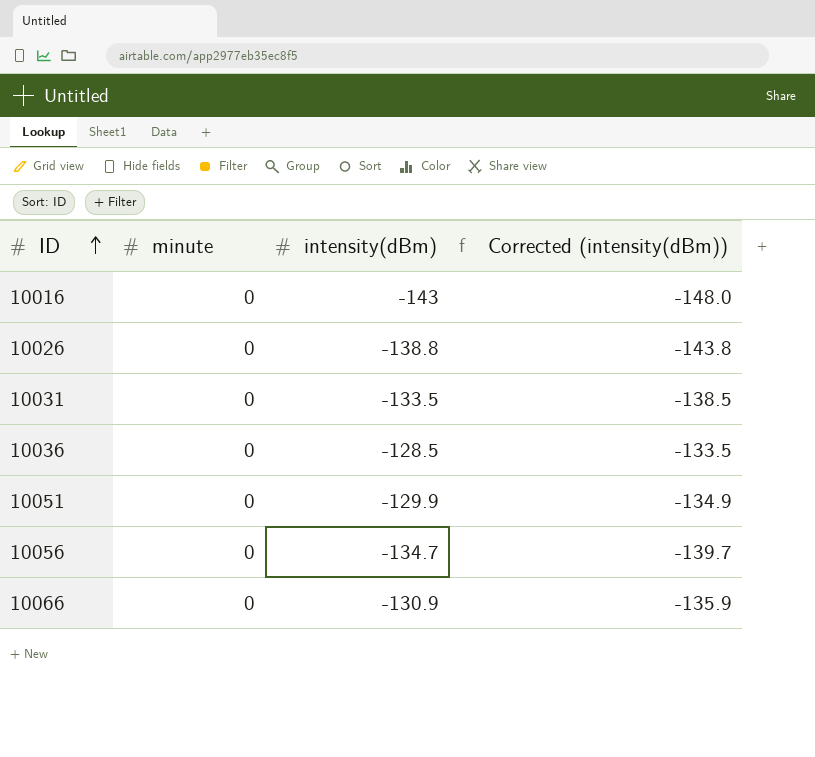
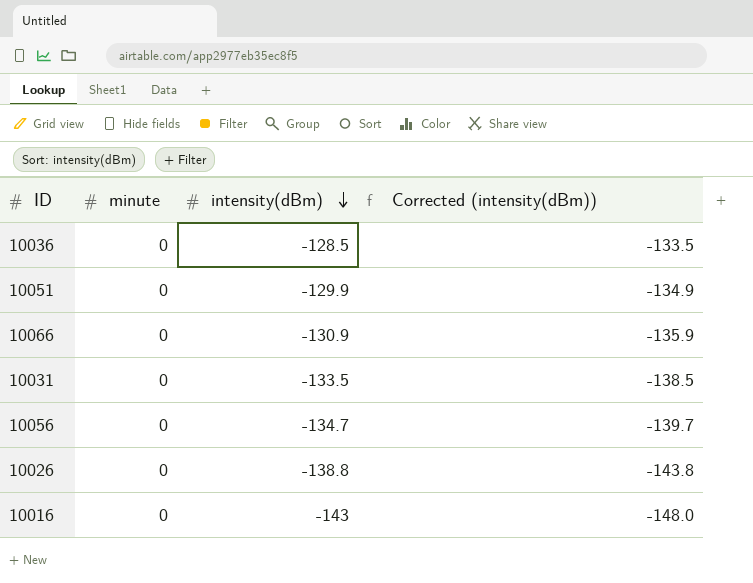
row order: ID ascending -> intensity(dBm) descending

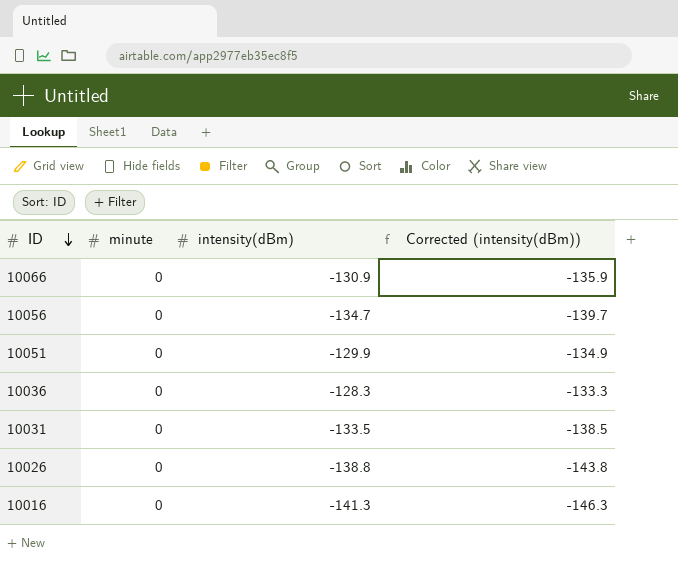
row order: intensity(dBm) descending -> ID descending
10036 | intensity(dBm): -128.5 -> -128.3
10036 | Corrected (intensity(dBm)): -133.5 -> -133.3
10016 | intensity(dBm): -143 -> -141.3
10016 | Corrected (intensity(dBm)): -148.0 -> -146.3

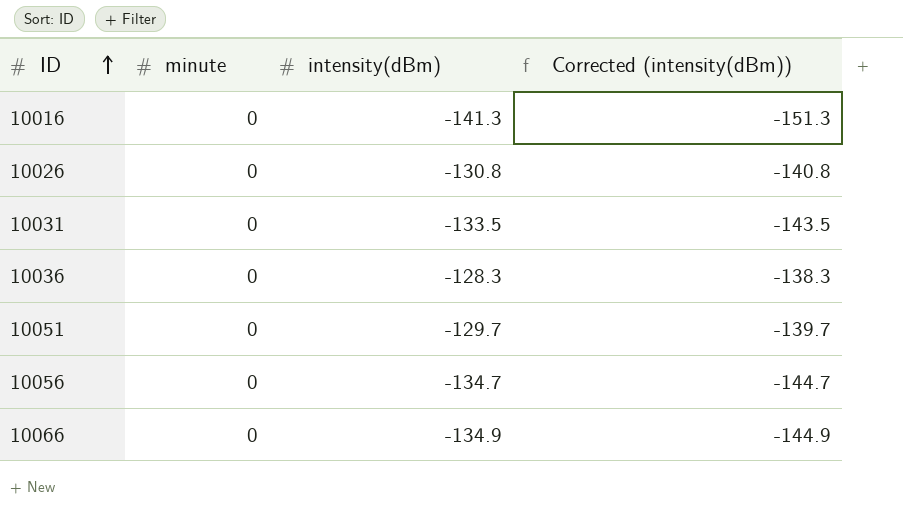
row order: ID descending -> ID ascending
column Corrected (intensity(dBm)) | formula: [intensity(dBm)] - 5 -> [intensity(dBm)] - 10
10026 | intensity(dBm): -138.8 -> -130.8
10051 | intensity(dBm): -129.9 -> -129.7
10066 | intensity(dBm): -130.9 -> -134.9

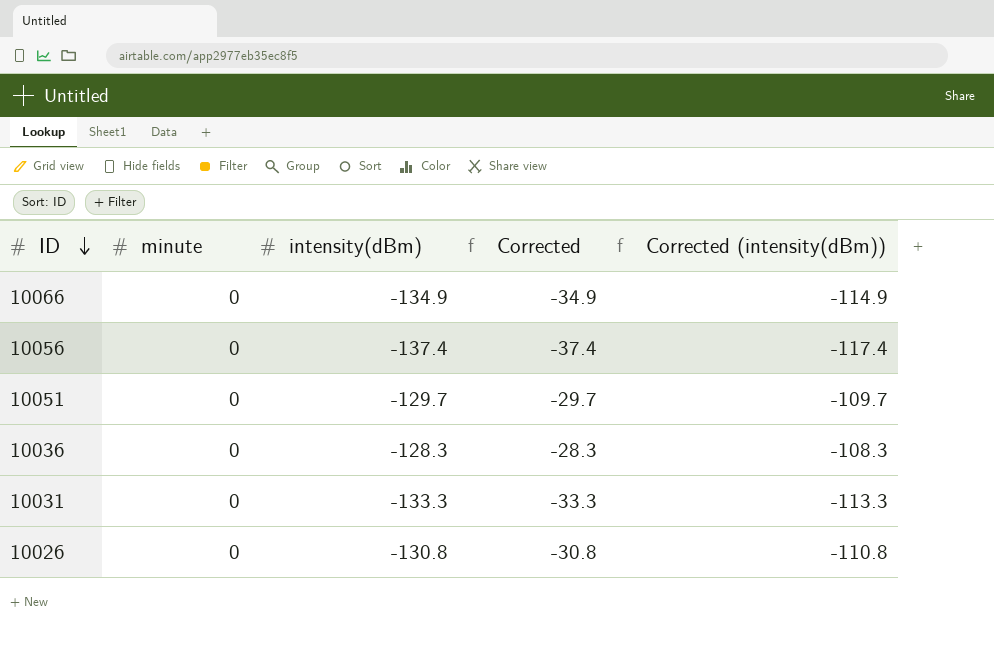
row order: ID ascending -> ID descending
column Corrected | formula: none -> [intensity(dBm)] + 100
column Corrected (intensity(dBm)) | formula: [intensity(dBm)] - 10 -> [intensity(dBm)] + 20
row 10016: 0 | -141.3 | -151.3 -> none
10056 | intensity(dBm): -134.7 -> -137.4
10031 | intensity(dBm): -133.5 -> -133.3

